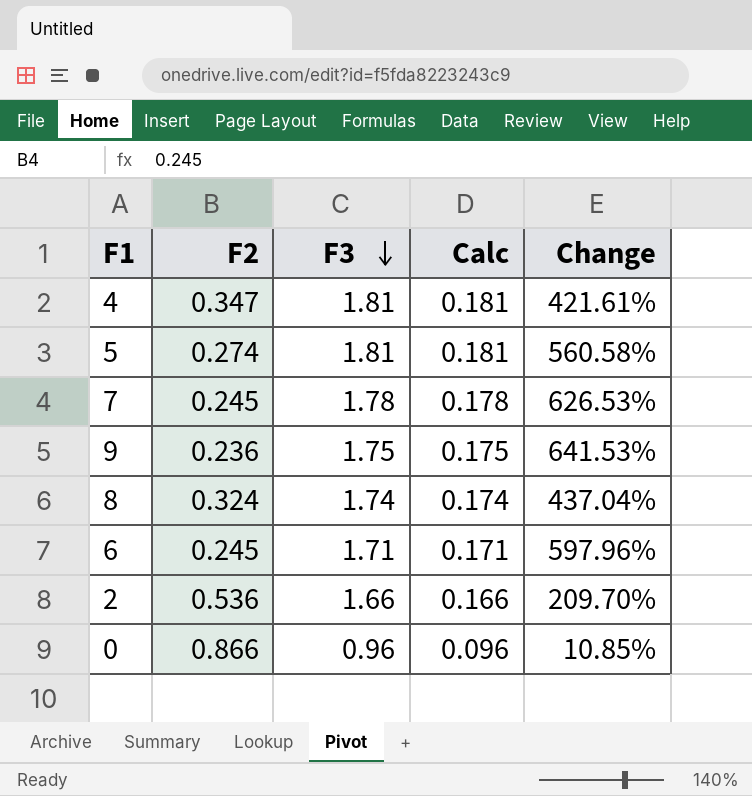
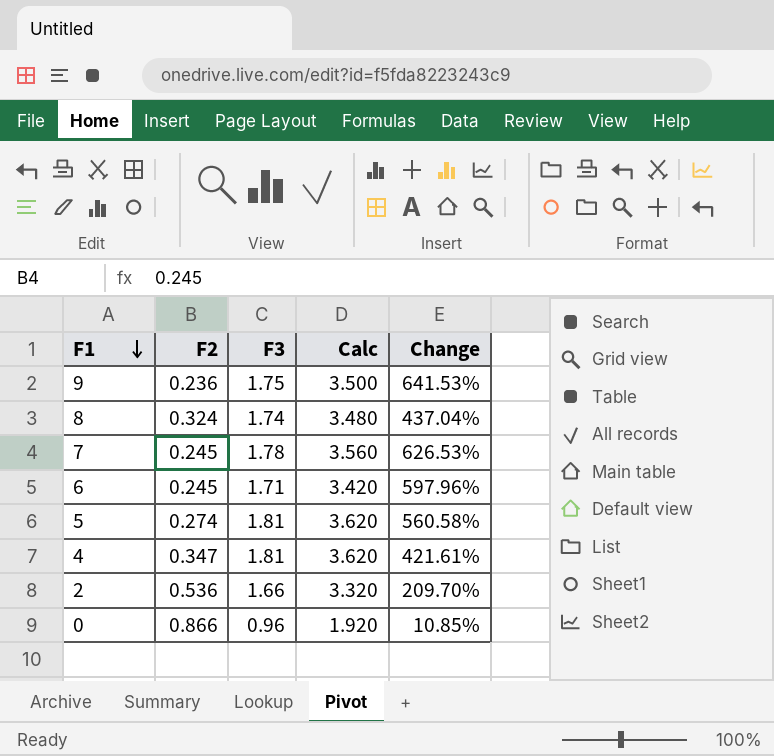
row order: F3 descending -> F1 descending
column Calc | formula: [F3] * 0.1 -> [F3] * 2

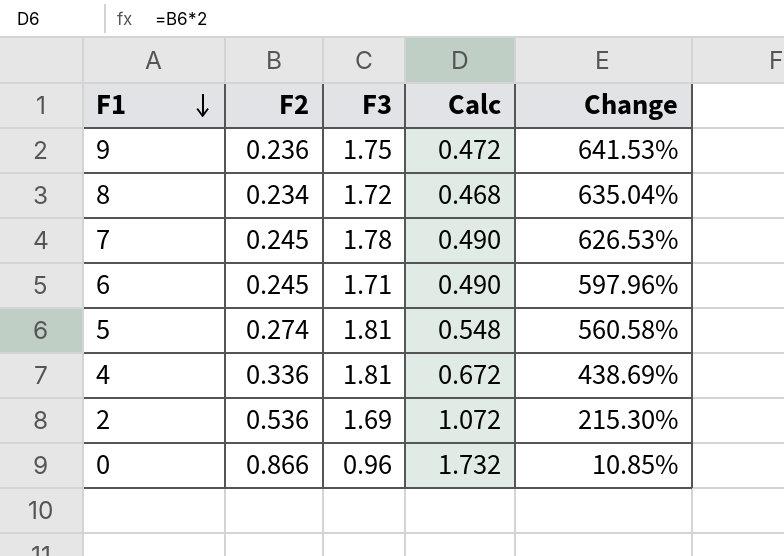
column Calc | formula: [F3] * 2 -> [F2] * 2
8 | F2: 0.324 -> 0.234
8 | F3: 1.74 -> 1.72
8 | Change: 437.04% -> 635.04%
4 | F2: 0.347 -> 0.336
4 | Change: 421.61% -> 438.69%
2 | F3: 1.66 -> 1.69
2 | Change: 209.70% -> 215.30%

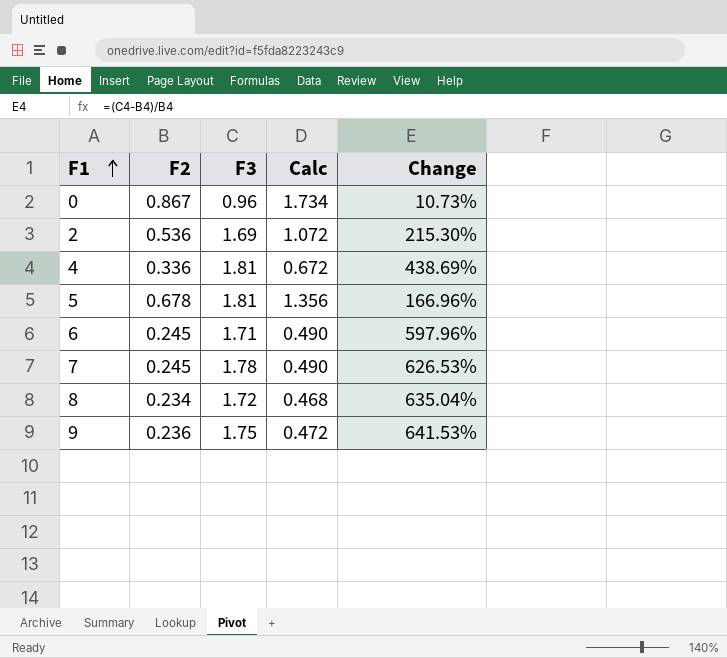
row order: F1 descending -> F1 ascending
0 | F2: 0.866 -> 0.867
0 | Calc: 1.732 -> 1.734
0 | Change: 10.85% -> 10.73%
5 | F2: 0.274 -> 0.678
5 | Calc: 0.548 -> 1.356
5 | Change: 560.58% -> 166.96%

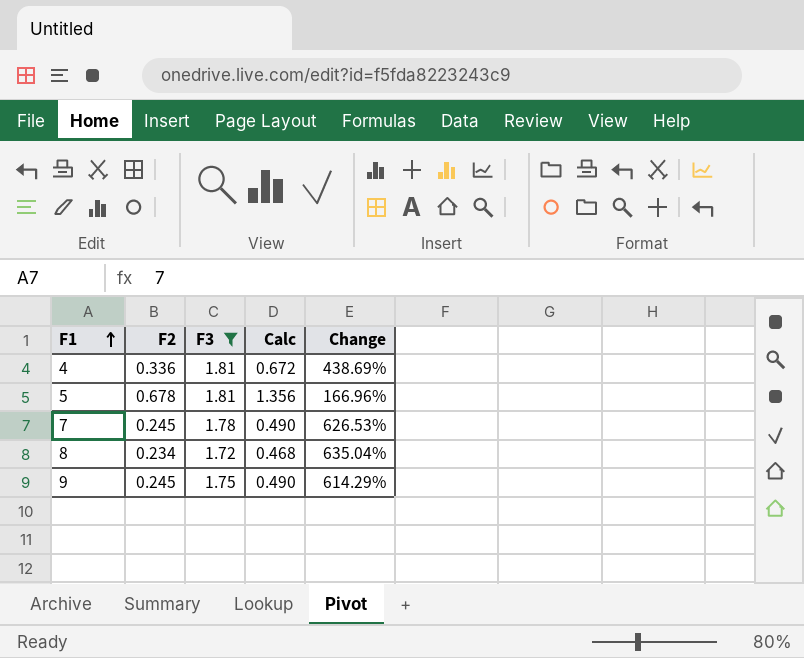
filter: none -> F3 >= 1.72
9 | F2: 0.236 -> 0.245
9 | Calc: 0.472 -> 0.490
9 | Change: 641.53% -> 614.29%

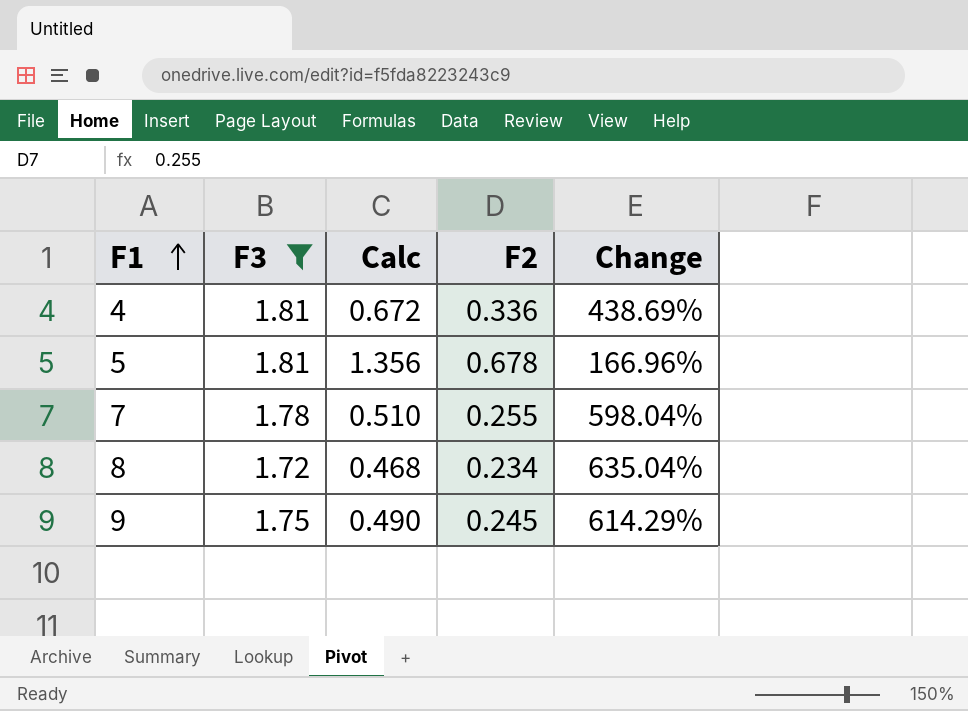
column F2 | position: 2 -> 4
7 | Calc: 0.490 -> 0.510
7 | F2: 0.245 -> 0.255
7 | Change: 626.53% -> 598.04%

